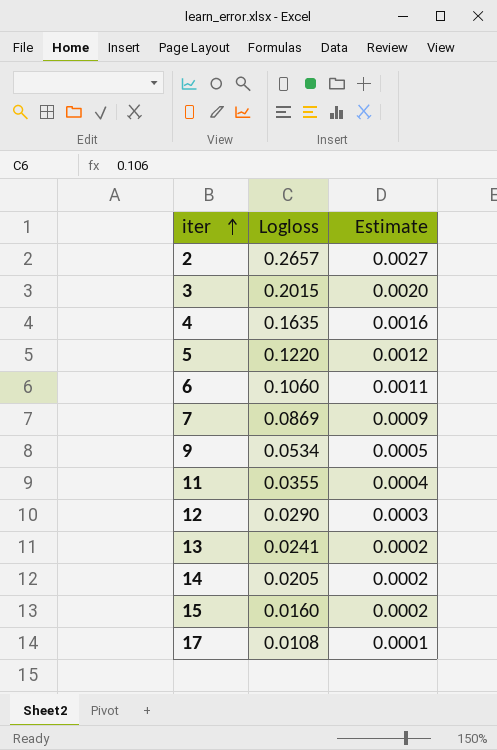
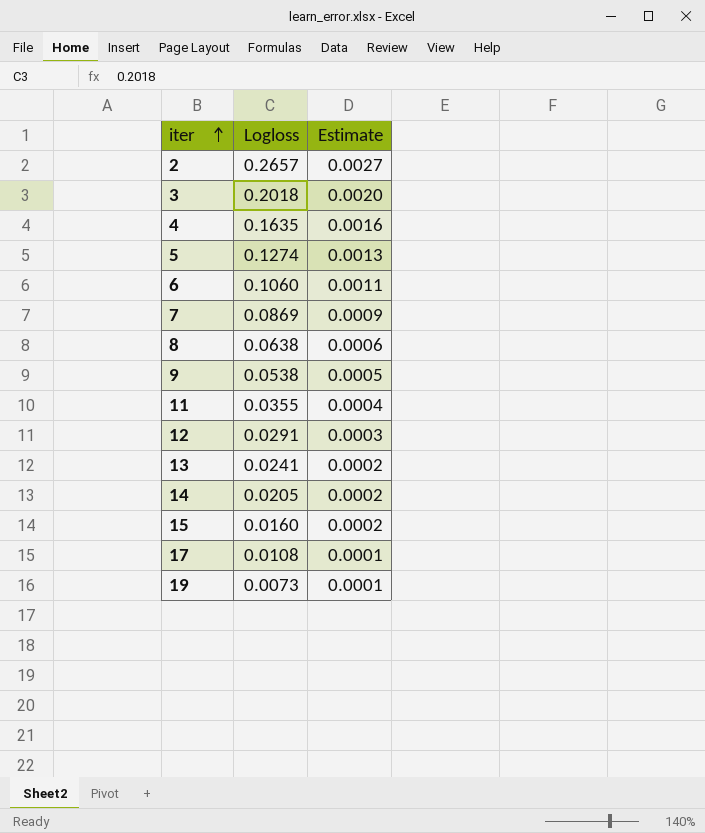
3 | Logloss: 0.2015 -> 0.2018
5 | Logloss: 0.1220 -> 0.1274
5 | Estimate: 0.0012 -> 0.0013
row 8: none -> 0.0638 | 0.0006
9 | Logloss: 0.0534 -> 0.0538
12 | Logloss: 0.0290 -> 0.0291
row 19: none -> 0.0073 | 0.0001

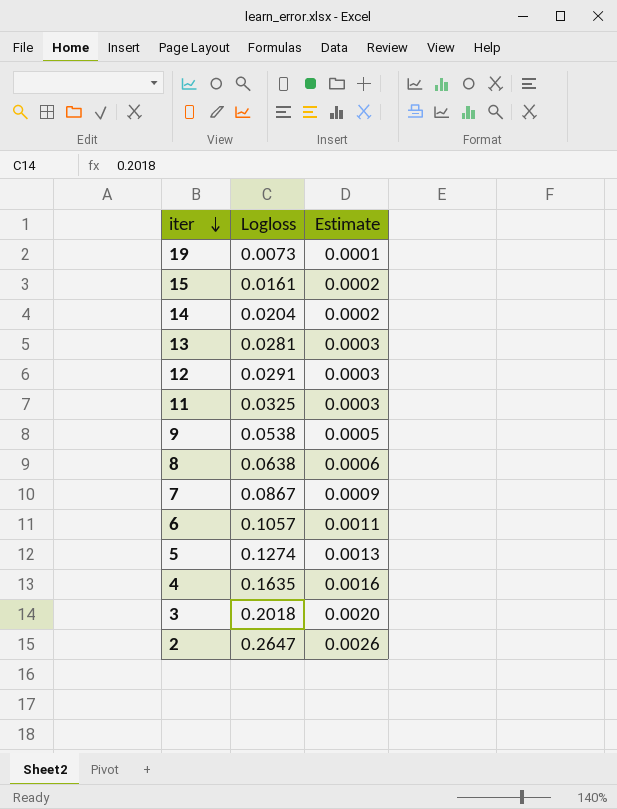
row order: iter ascending -> iter descending
row 17: 0.0108 | 0.0001 -> none
15 | Logloss: 0.0160 -> 0.0161
14 | Logloss: 0.0205 -> 0.0204
13 | Logloss: 0.0241 -> 0.0281
13 | Estimate: 0.0002 -> 0.0003
11 | Logloss: 0.0355 -> 0.0325
11 | Estimate: 0.0004 -> 0.0003
7 | Logloss: 0.0869 -> 0.0867
6 | Logloss: 0.1060 -> 0.1057
2 | Logloss: 0.2657 -> 0.2647
2 | Estimate: 0.0027 -> 0.0026

